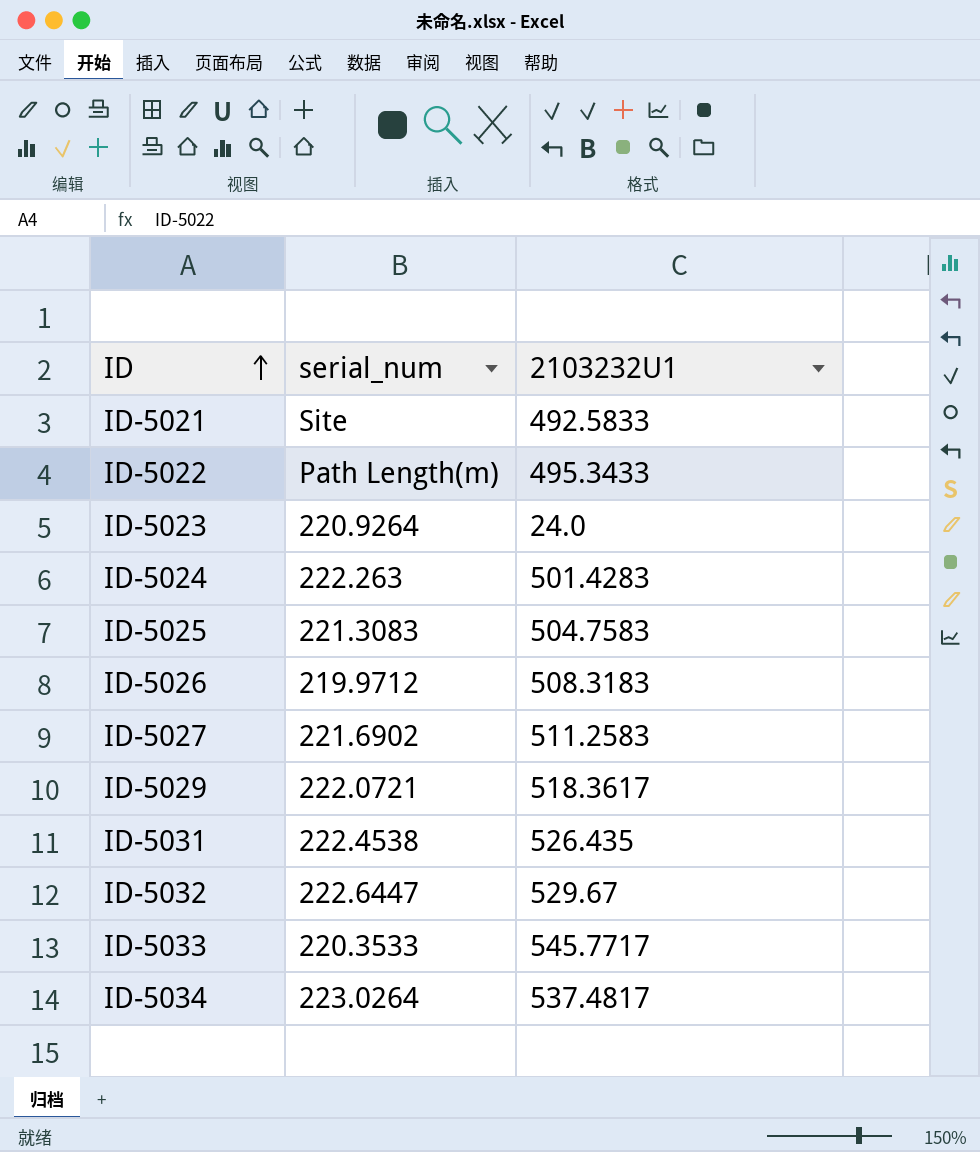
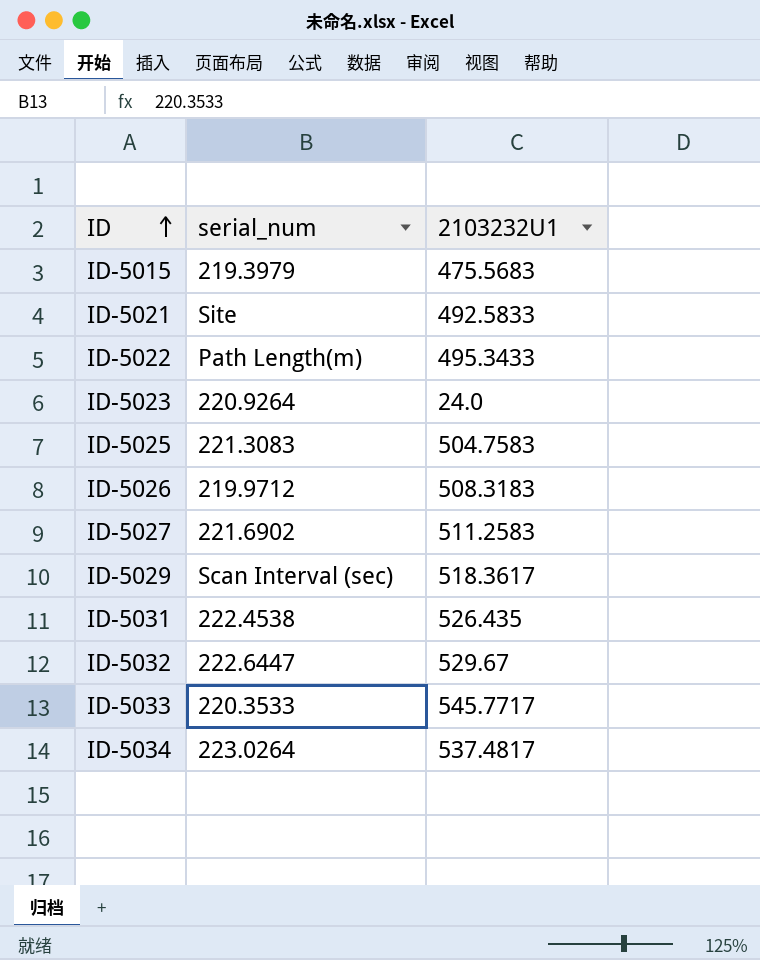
row ID-5024: 222.263 | 501.4283 -> none
row ID-5015: none -> 219.3979 | 475.5683
ID-5029 | serial_num: 222.0721 -> Scan Interval (sec)

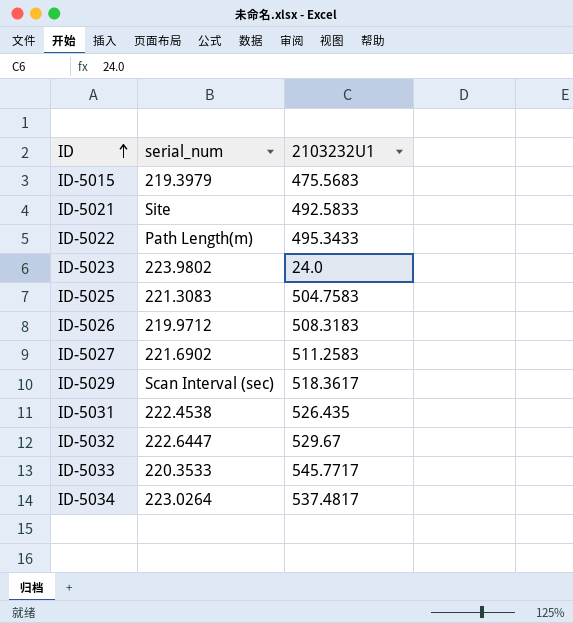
ID-5023 | serial_num: 220.9264 -> 223.9802

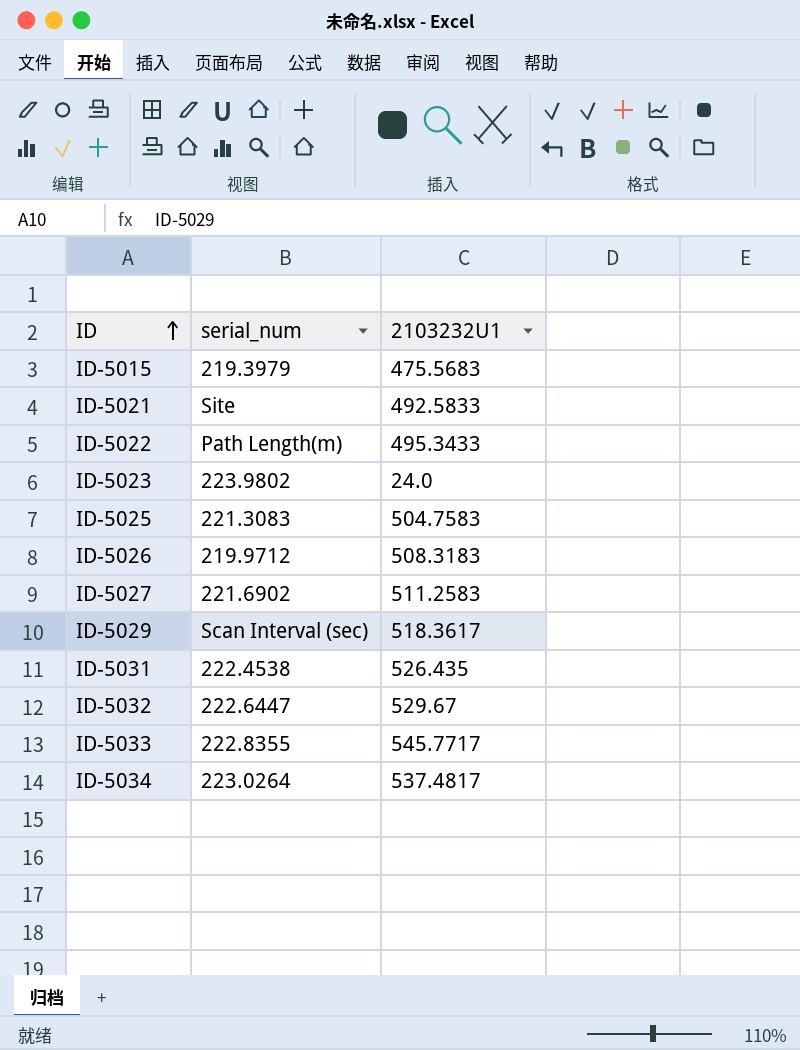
ID-5033 | serial_num: 220.3533 -> 222.8355

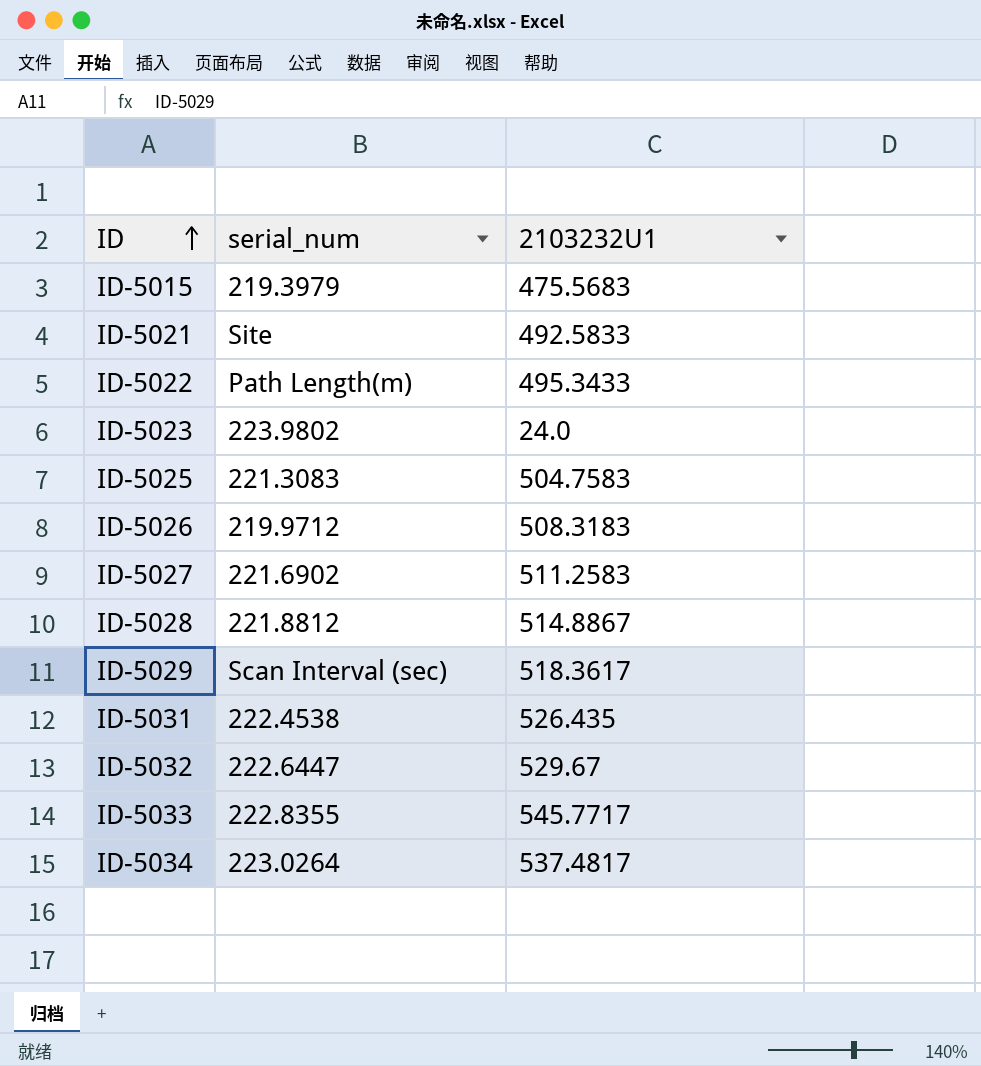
row ID-5028: none -> 221.8812 | 514.8867

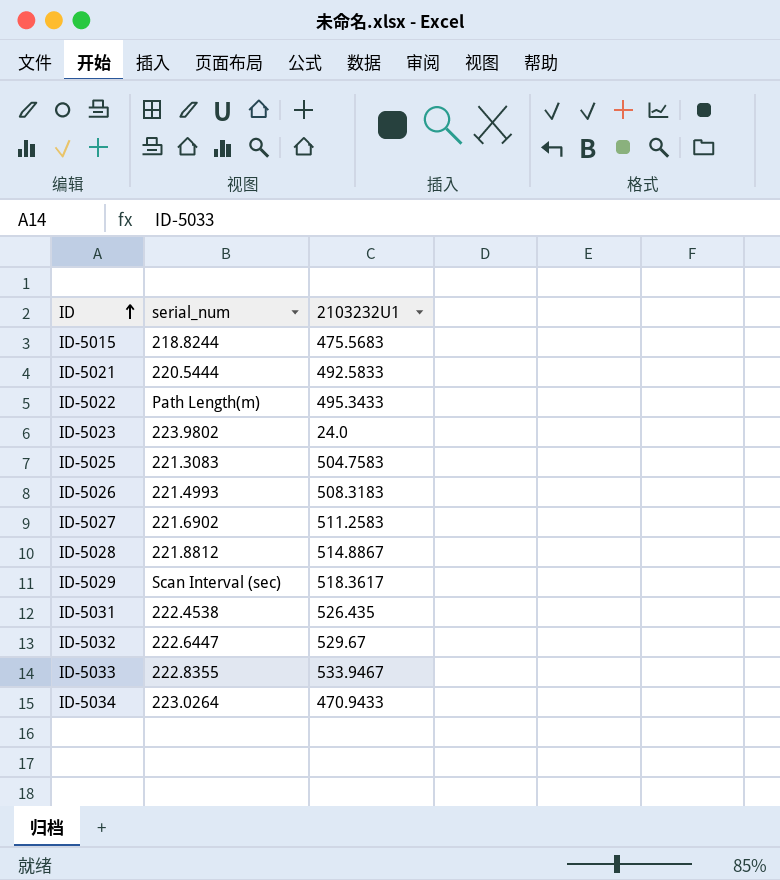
ID-5015 | serial_num: 219.3979 -> 218.8244
ID-5021 | serial_num: Site -> 220.5444
ID-5026 | serial_num: 219.9712 -> 221.4993
ID-5033 | 2103232U1: 545.7717 -> 533.9467
ID-5034 | 2103232U1: 537.4817 -> 470.9433

